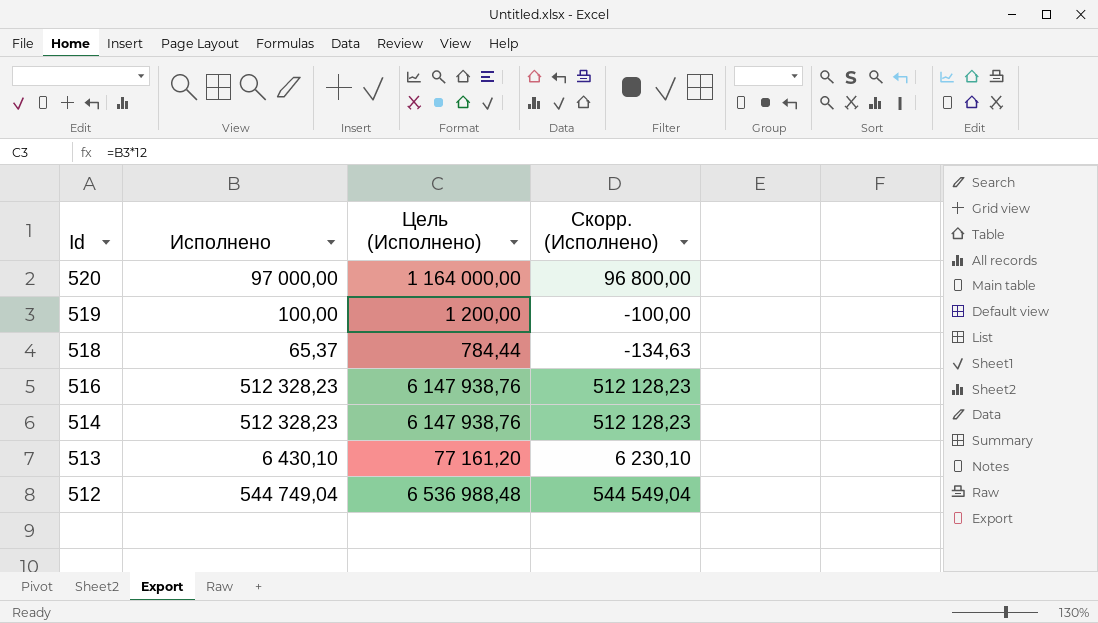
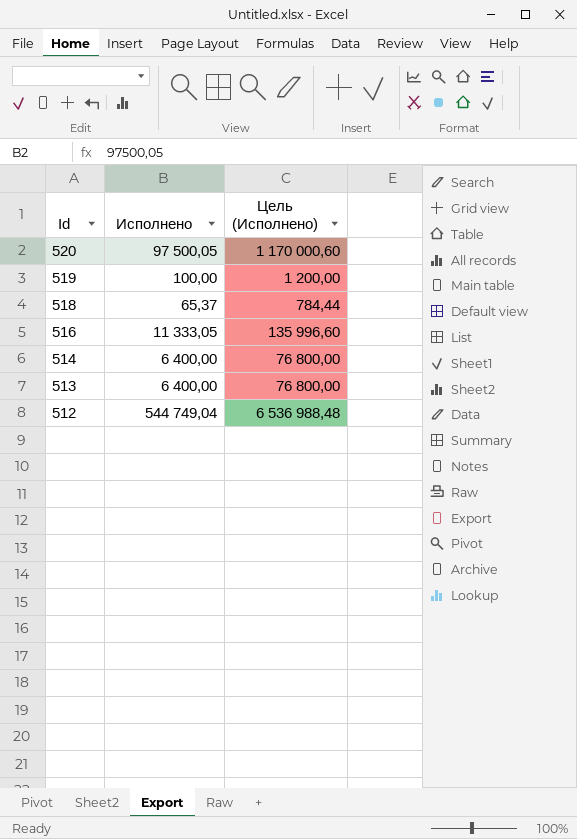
column Скорр. (Исполнено) | formula: [Исполнено] - 200 -> none
520 | Исполнено: 97 000,00 -> 97 500,05
520 | Цель (Исполнено): 1 164 000,00 -> 1 170 000,60
516 | Исполнено: 512 328,23 -> 11 333,05
516 | Цель (Исполнено): 6 147 938,76 -> 135 996,60
514 | Исполнено: 512 328,23 -> 6 400,00
514 | Цель (Исполнено): 6 147 938,76 -> 76 800,00
513 | Исполнено: 6 430,10 -> 6 400,00
513 | Цель (Исполнено): 77 161,20 -> 76 800,00

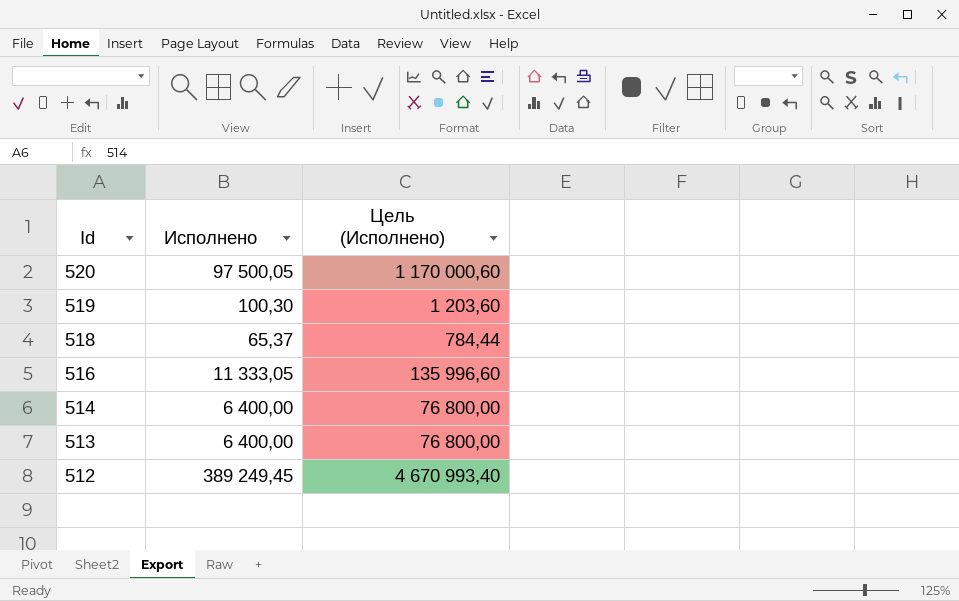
519 | Исполнено: 100,00 -> 100,30
519 | Цель (Исполнено): 1 200,00 -> 1 203,60
512 | Исполнено: 544 749,04 -> 389 249,45
512 | Цель (Исполнено): 6 536 988,48 -> 4 670 993,40

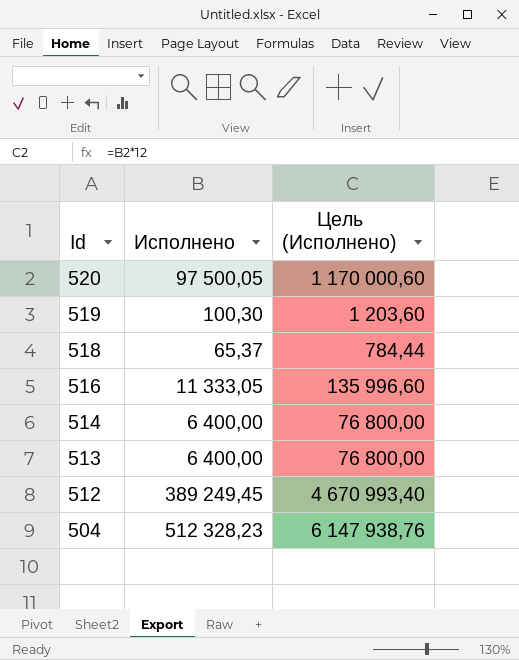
row 504: none -> 512 328,23 | 6 147 938,76

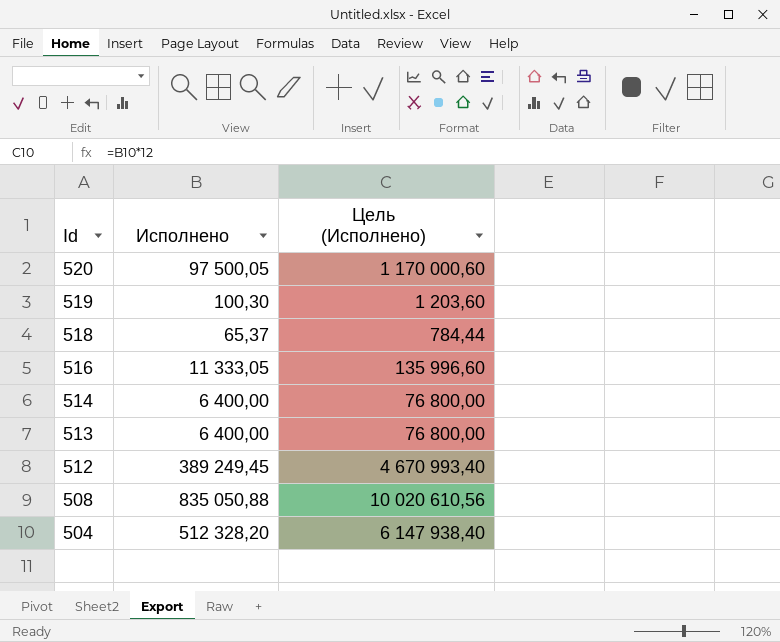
row 508: none -> 835 050,88 | 10 020 610,56
504 | Исполнено: 512 328,23 -> 512 328,20
504 | Цель (Исполнено): 6 147 938,76 -> 6 147 938,40

